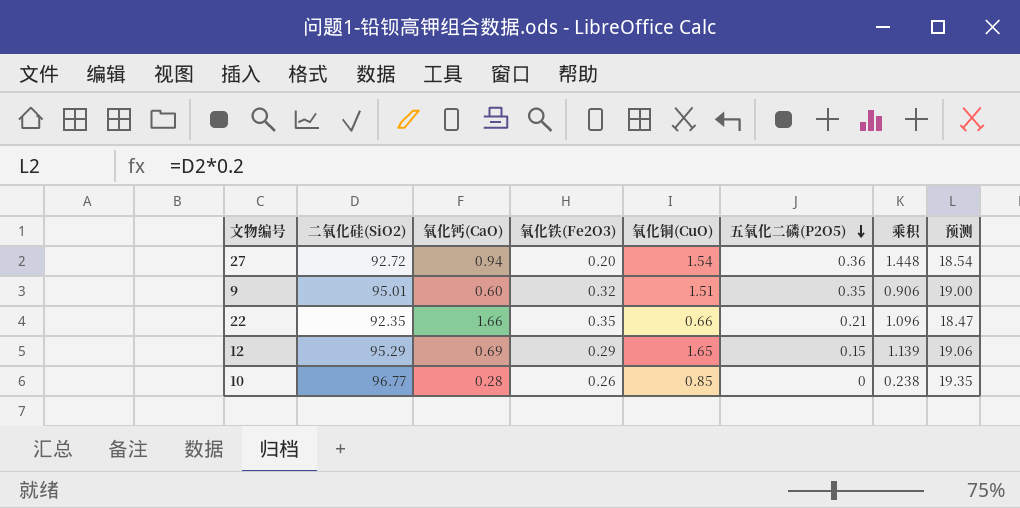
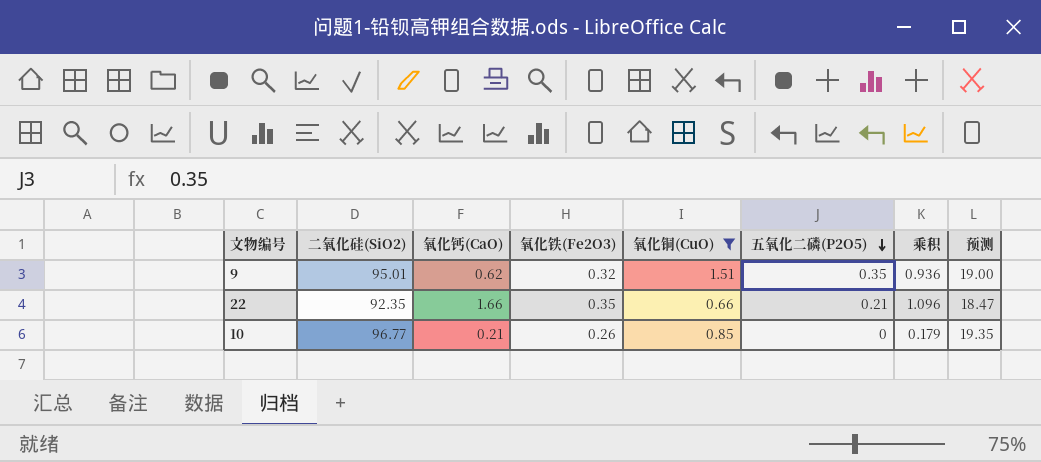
filter: none -> 氧化铜(CuO) <= 1.51
9 | 氧化钙(CaO): 0.60 -> 0.62
9 | 乘积: 0.906 -> 0.936
10 | 氧化钙(CaO): 0.28 -> 0.21
10 | 乘积: 0.238 -> 0.179

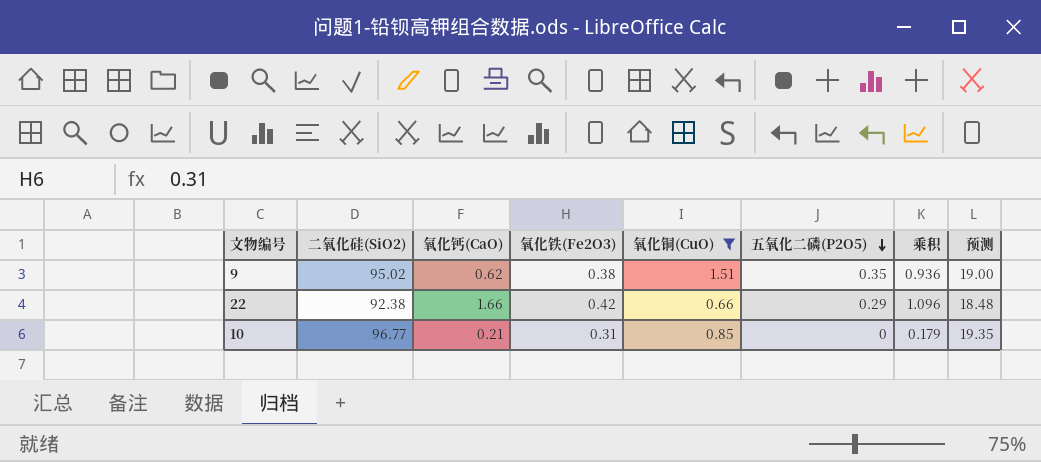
9 | 二氧化硅(SiO2): 95.01 -> 95.02
9 | 氧化铁(Fe2O3): 0.32 -> 0.38
22 | 二氧化硅(SiO2): 92.35 -> 92.38
22 | 氧化铁(Fe2O3): 0.35 -> 0.42
22 | 五氧化二磷(P2O5): 0.21 -> 0.29
22 | 预测: 18.47 -> 18.48
10 | 氧化铁(Fe2O3): 0.26 -> 0.31

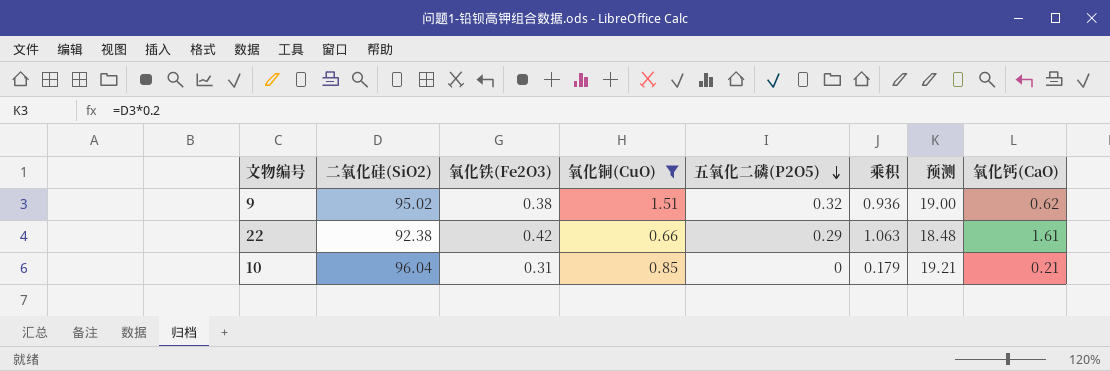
column 氧化钙(CaO) | position: 3 -> 8
9 | 五氧化二磷(P2O5): 0.35 -> 0.32
22 | 乘积: 1.096 -> 1.063
22 | 氧化钙(CaO): 1.66 -> 1.61
10 | 二氧化硅(SiO2): 96.77 -> 96.04
10 | 预测: 19.35 -> 19.21

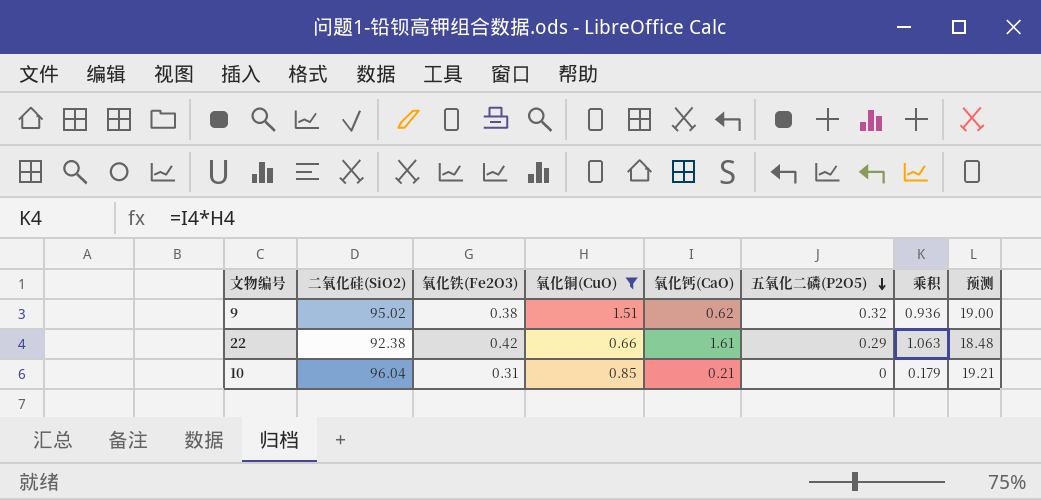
column 氧化钙(CaO) | position: 8 -> 5

